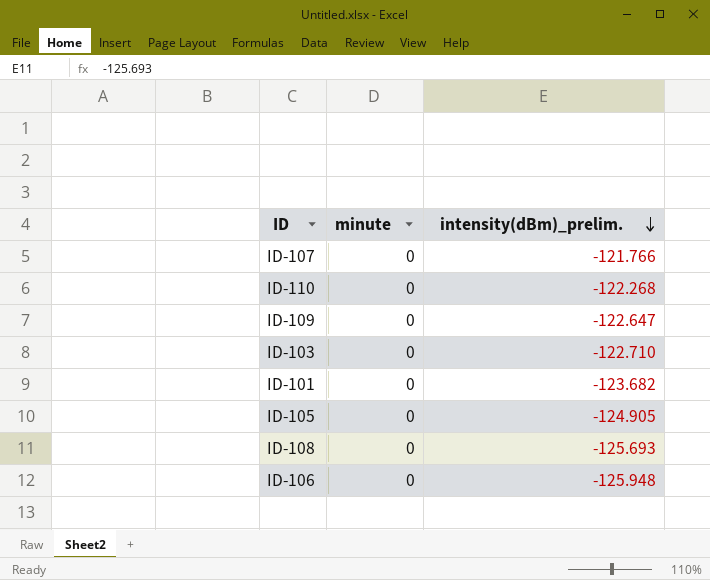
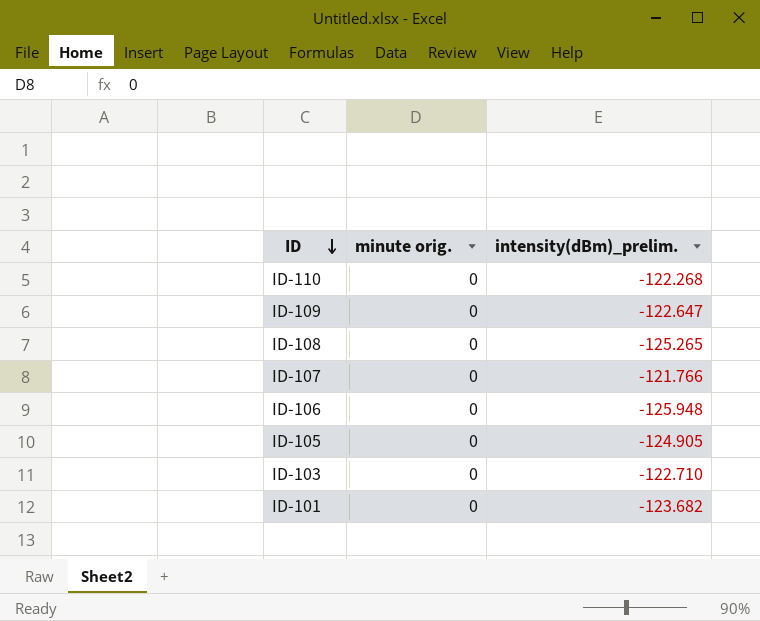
row order: intensity(dBm)_prelim. descending -> ID descending
column name: minute -> minute orig.
ID-108 | intensity(dBm)_prelim.: -125.693 -> -125.265

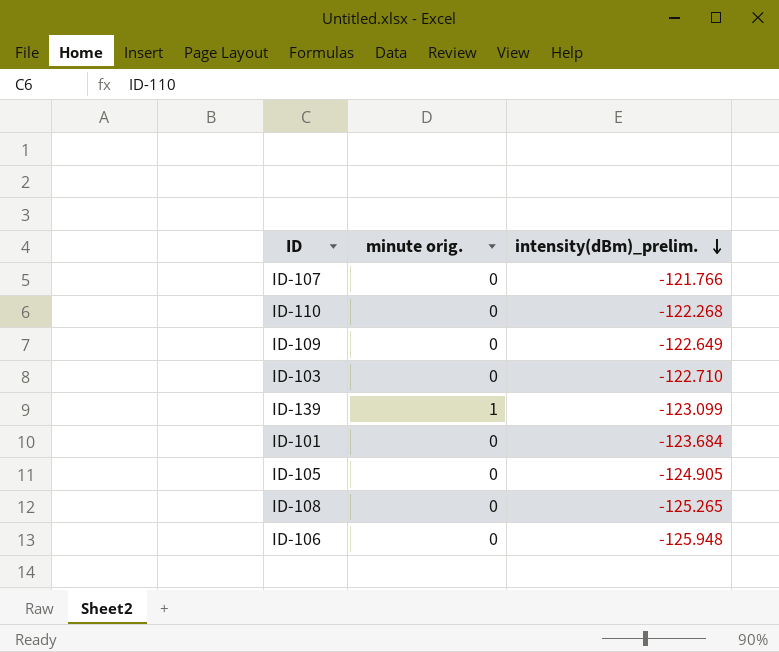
row order: ID descending -> intensity(dBm)_prelim. descending
ID-109 | intensity(dBm)_prelim.: -122.647 -> -122.649
row ID-139: none -> 1 | -123.099
ID-101 | intensity(dBm)_prelim.: -123.682 -> -123.684

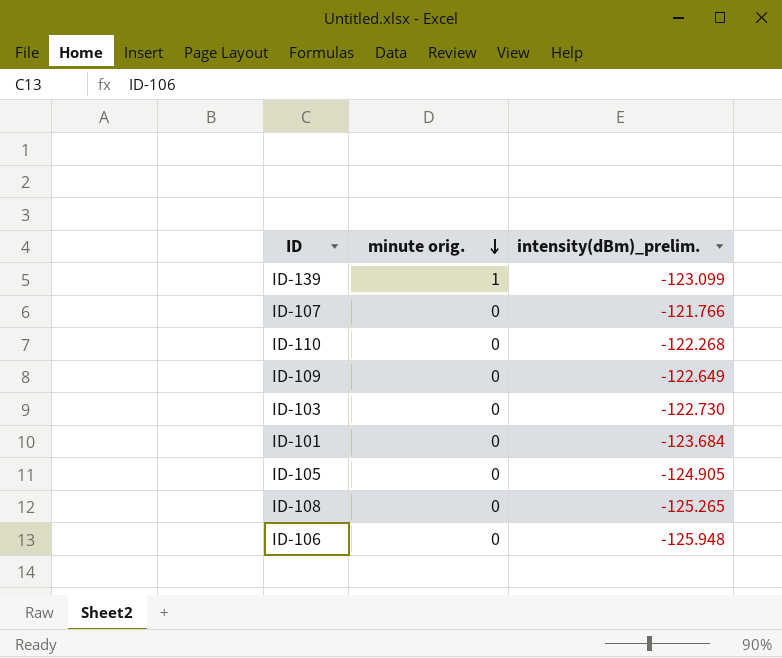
row order: intensity(dBm)_prelim. descending -> minute orig. descending
ID-103 | intensity(dBm)_prelim.: -122.710 -> -122.730

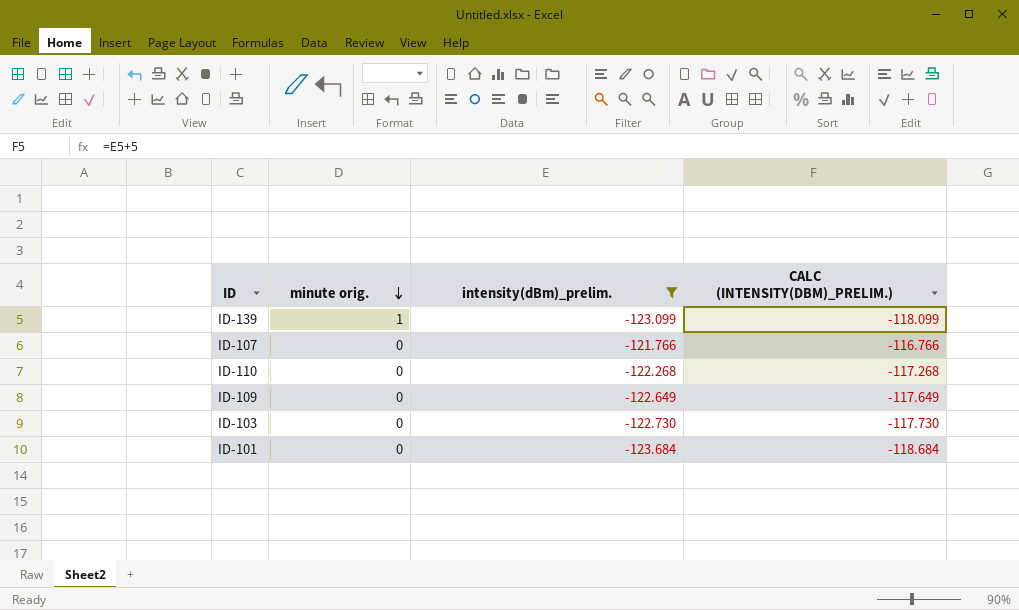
filter: none -> intensity(dBm)_prelim. >= -123.684
column CALC (INTENSITY(DBM)_PRELIM.) | formula: none -> [intensity(dBm)_prelim.] + 5

